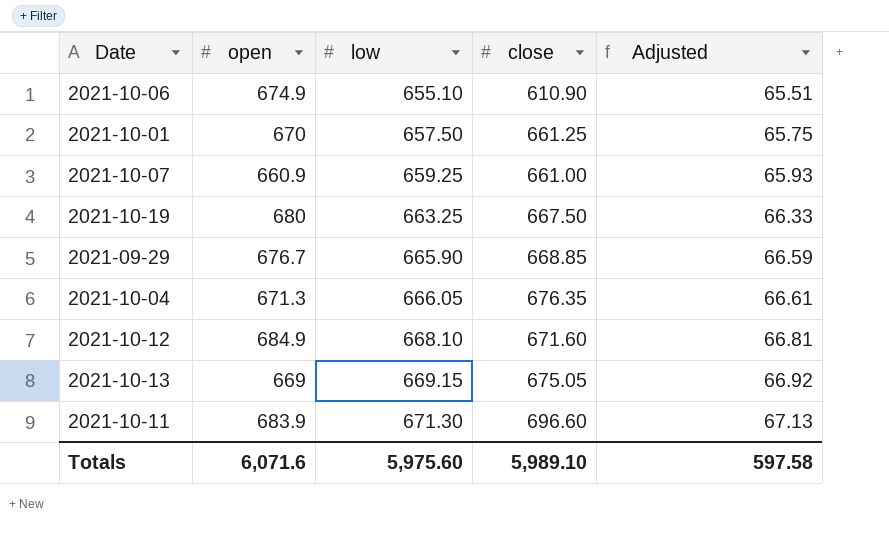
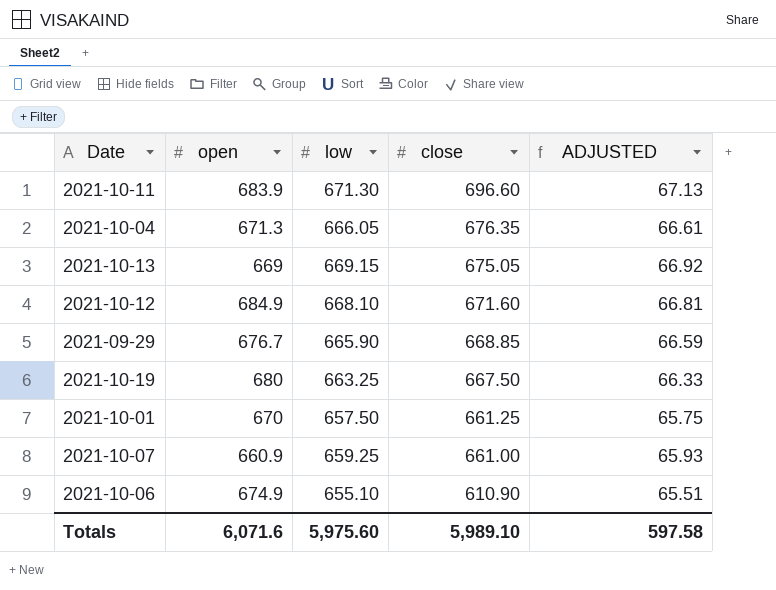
row order: low ascending -> close descending
column name: Adjusted -> ADJUSTED

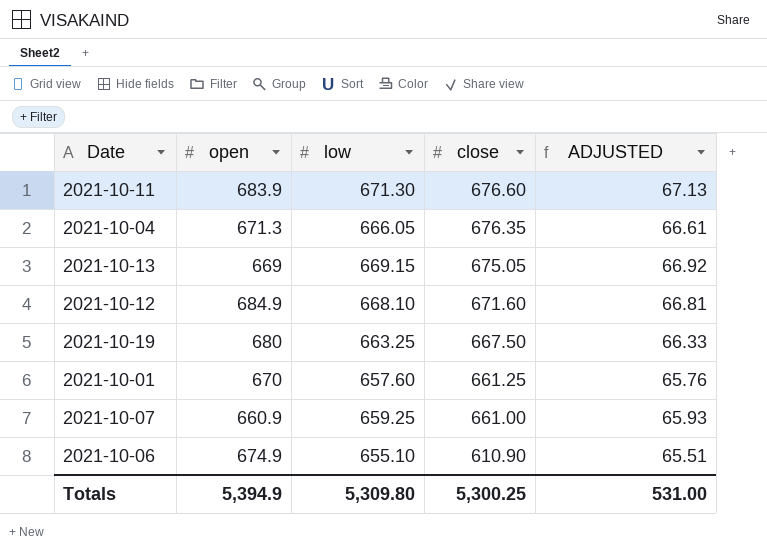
row 2021-09-29: 676.7 | 665.90 | 668.85 | 66.59 -> none
2021-10-11 | close: 696.60 -> 676.60
2021-10-01 | low: 657.50 -> 657.60
2021-10-01 | ADJUSTED: 65.75 -> 65.76
Totals | open: 6,071.6 -> 5,394.9
Totals | low: 5,975.60 -> 5,309.80
Totals | close: 5,989.10 -> 5,300.25
Totals | ADJUSTED: 597.58 -> 531.00

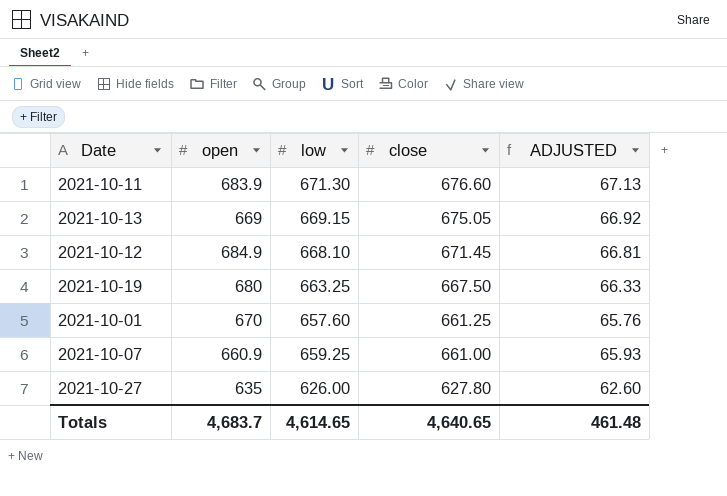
row 2021-10-04: 671.3 | 666.05 | 676.35 | 66.61 -> none
row 2021-10-06: 674.9 | 655.10 | 610.90 | 65.51 -> none
2021-10-12 | close: 671.60 -> 671.45
row 2021-10-27: none -> 635 | 626.00 | 627.80 | 62.60
Totals | open: 5,394.9 -> 4,683.7
Totals | low: 5,309.80 -> 4,614.65
Totals | close: 5,300.25 -> 4,640.65
Totals | ADJUSTED: 531.00 -> 461.48

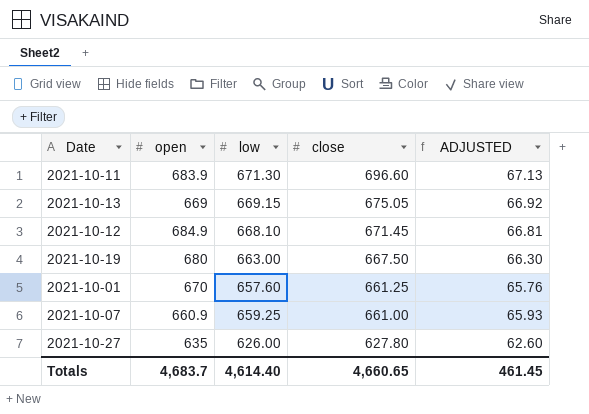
2021-10-11 | close: 676.60 -> 696.60
2021-10-19 | low: 663.25 -> 663.00
2021-10-19 | ADJUSTED: 66.33 -> 66.30
Totals | low: 4,614.65 -> 4,614.40
Totals | close: 4,640.65 -> 4,660.65
Totals | ADJUSTED: 461.48 -> 461.45

